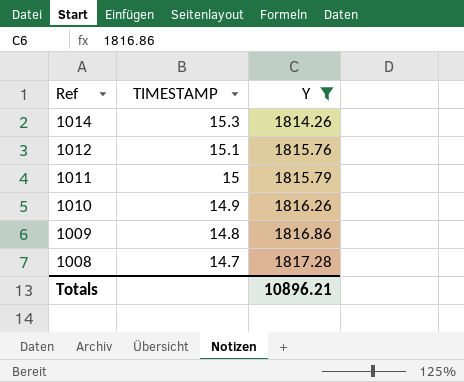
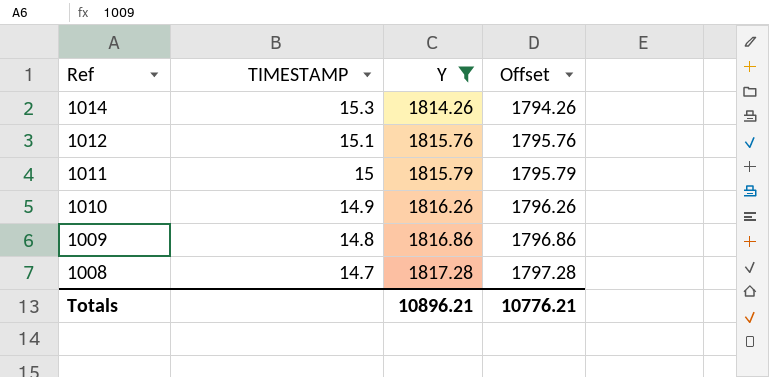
column Offset | formula: none -> [Y] - 20

